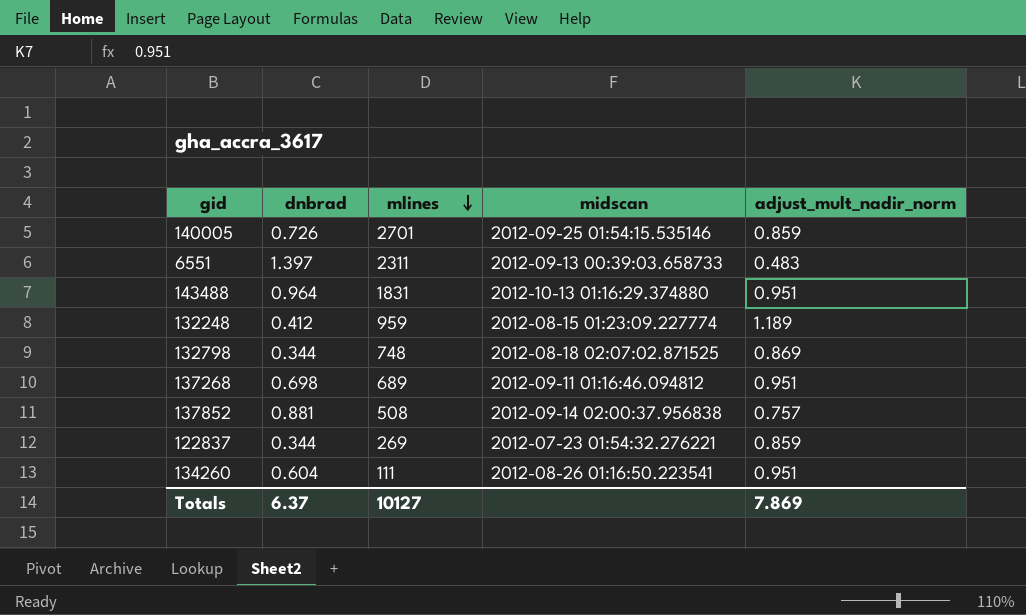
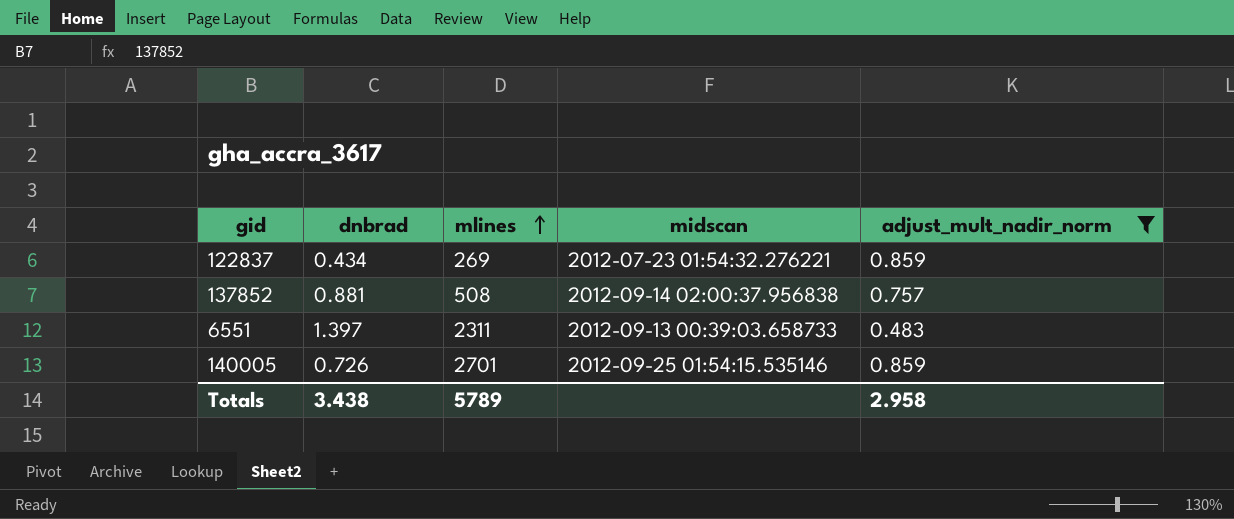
filter: none -> adjust_mult_nadir_norm <= 0.859
row order: mlines descending -> mlines ascending
122837 | dnbrad: 0.344 -> 0.434
Totals | dnbrad: 6.37 -> 3.438
Totals | mlines: 10127 -> 5789
Totals | adjust_mult_nadir_norm: 7.869 -> 2.958

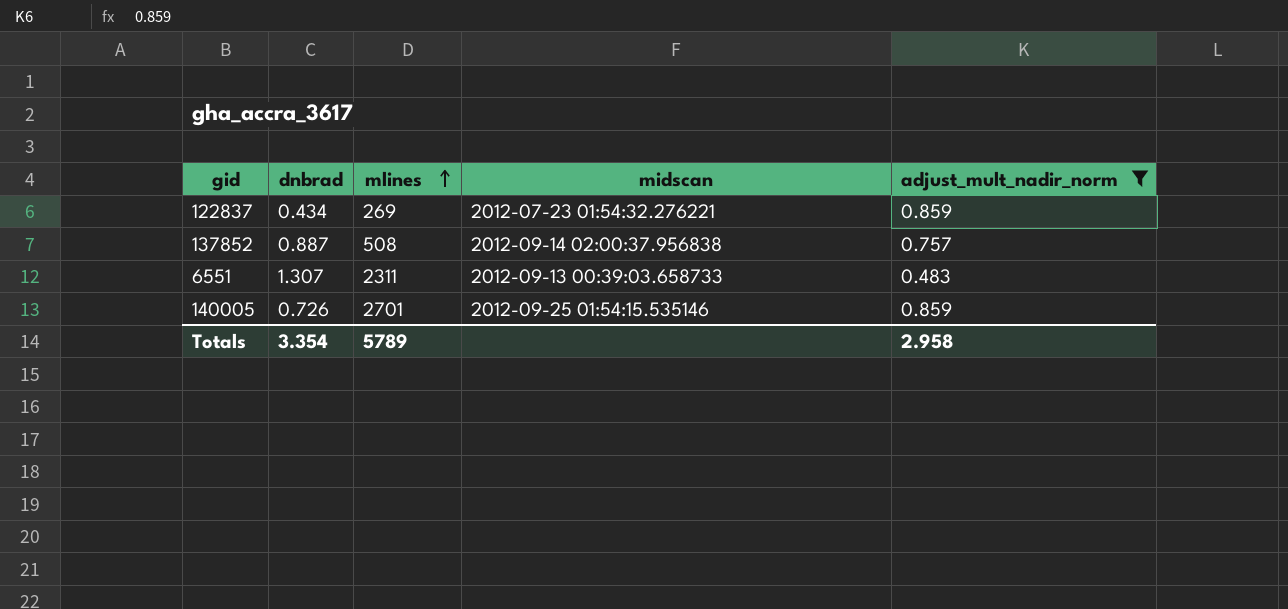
137852 | dnbrad: 0.881 -> 0.887
6551 | dnbrad: 1.397 -> 1.307
Totals | dnbrad: 3.438 -> 3.354

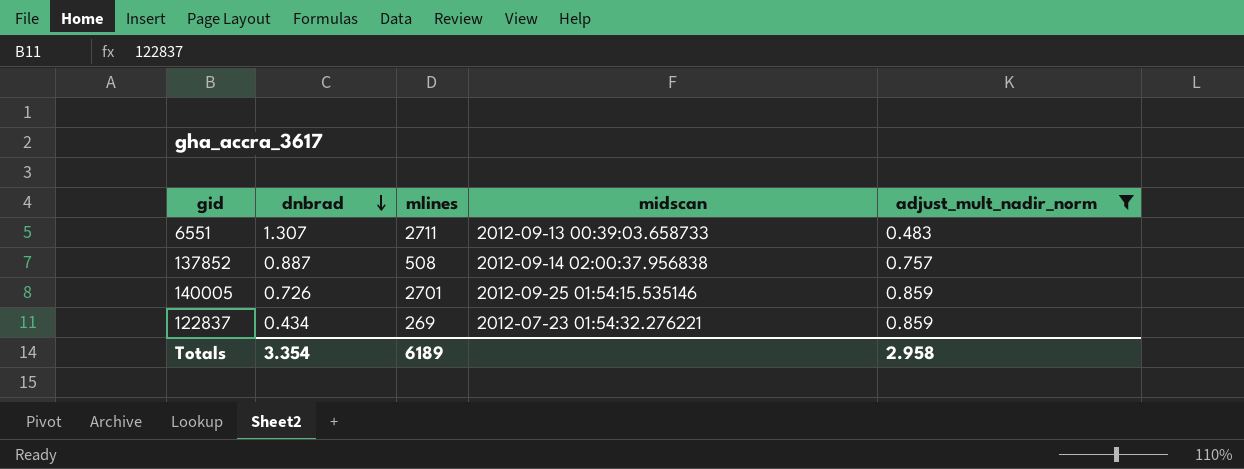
row order: mlines ascending -> dnbrad descending
6551 | mlines: 2311 -> 2711
Totals | mlines: 5789 -> 6189

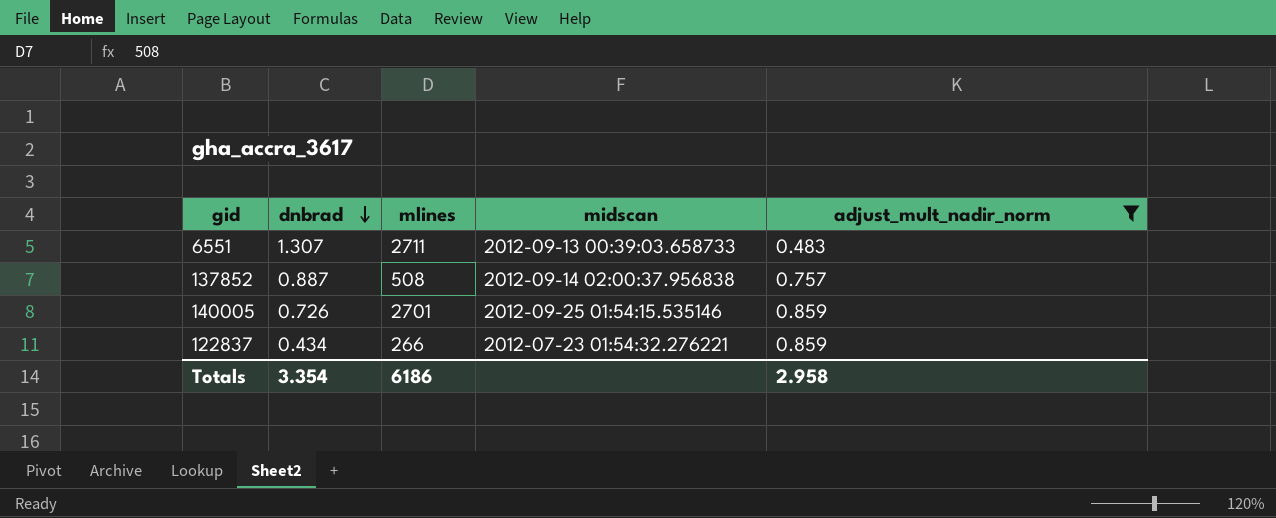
122837 | mlines: 269 -> 266
Totals | mlines: 6189 -> 6186

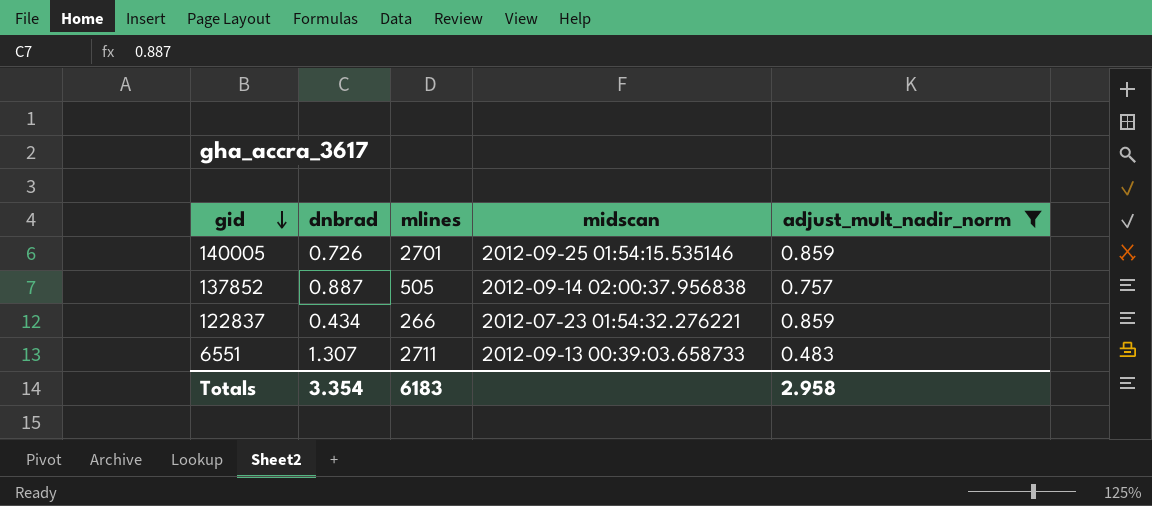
row order: dnbrad descending -> gid descending
137852 | mlines: 508 -> 505
Totals | mlines: 6186 -> 6183

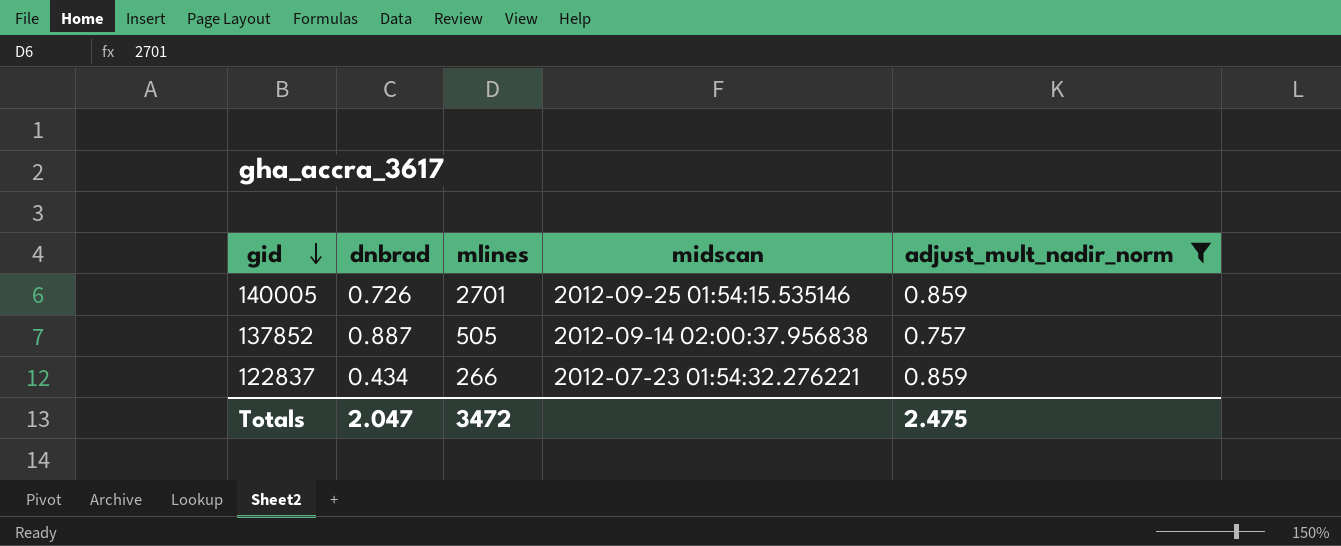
row 6551: 1.307 | 2711 | 2012-09-13 00:39:03.658733 | 0.483 -> none
Totals | dnbrad: 3.354 -> 2.047
Totals | mlines: 6183 -> 3472
Totals | adjust_mult_nadir_norm: 2.958 -> 2.475

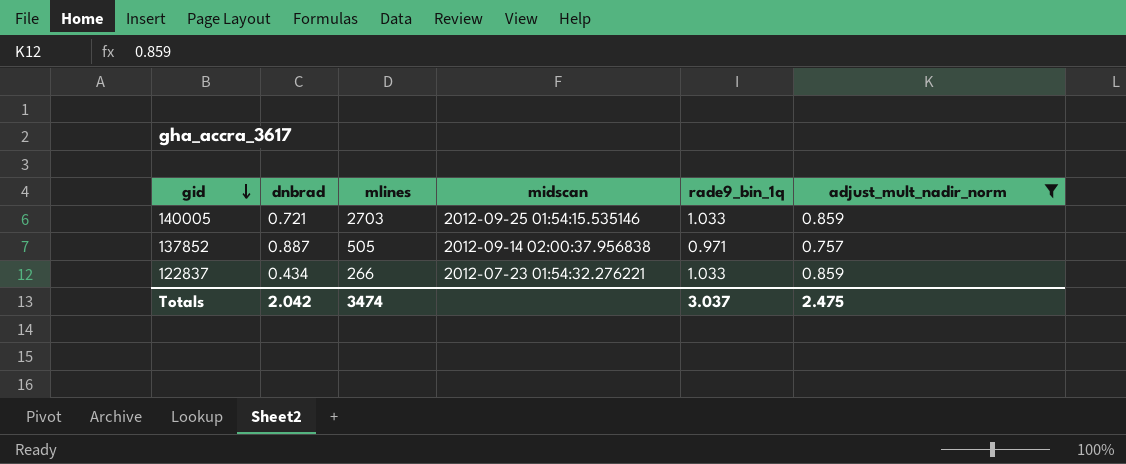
column rade9_bin_1q | position: none -> 5
140005 | dnbrad: 0.726 -> 0.721
140005 | mlines: 2701 -> 2703
Totals | dnbrad: 2.047 -> 2.042
Totals | mlines: 3472 -> 3474

